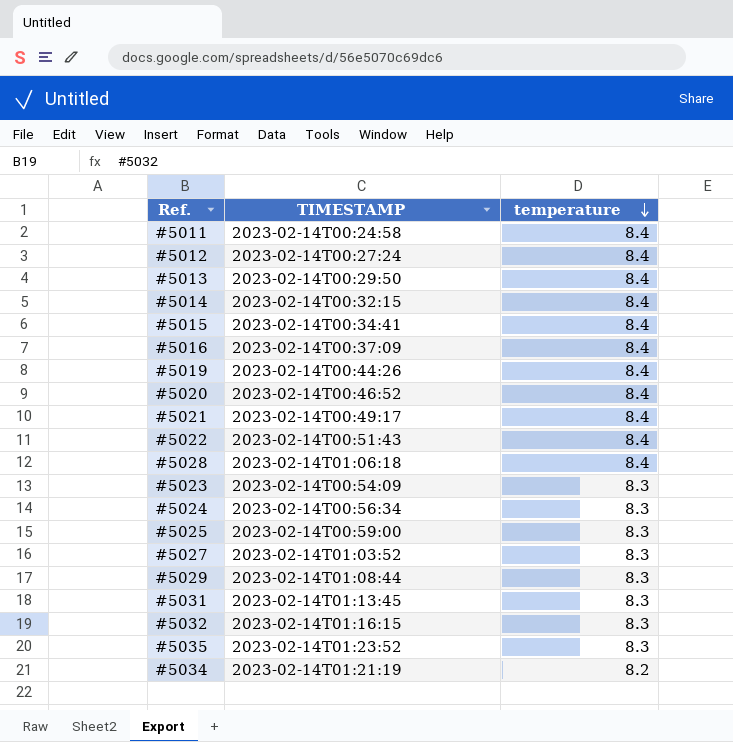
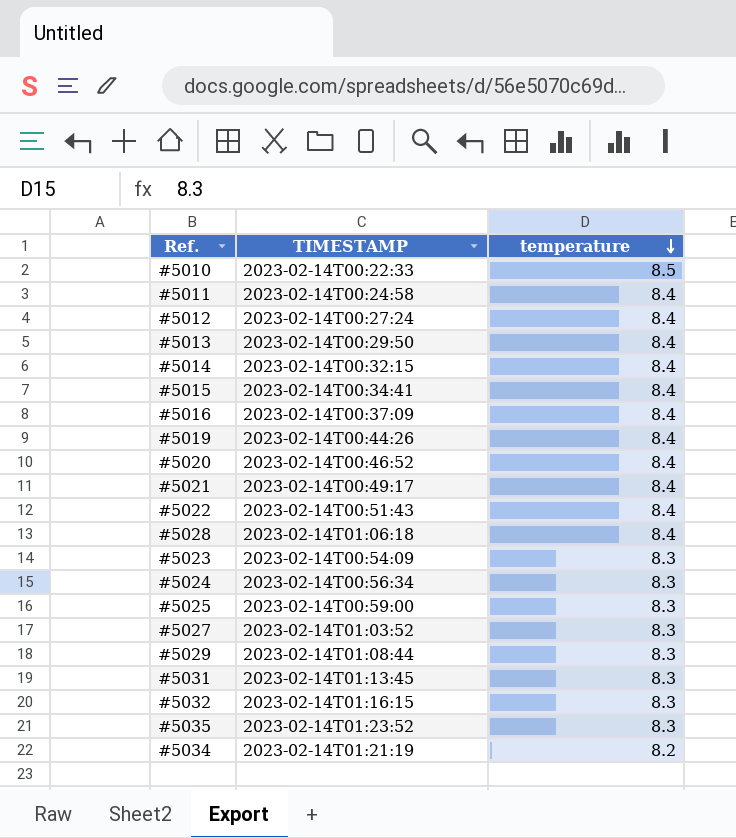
row #5010: none -> 2023-02-14T00:22:33 | 8.5

